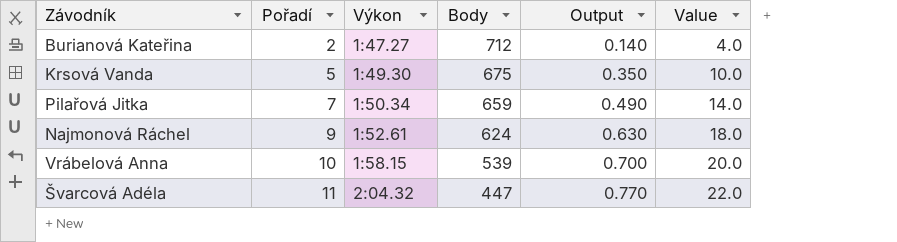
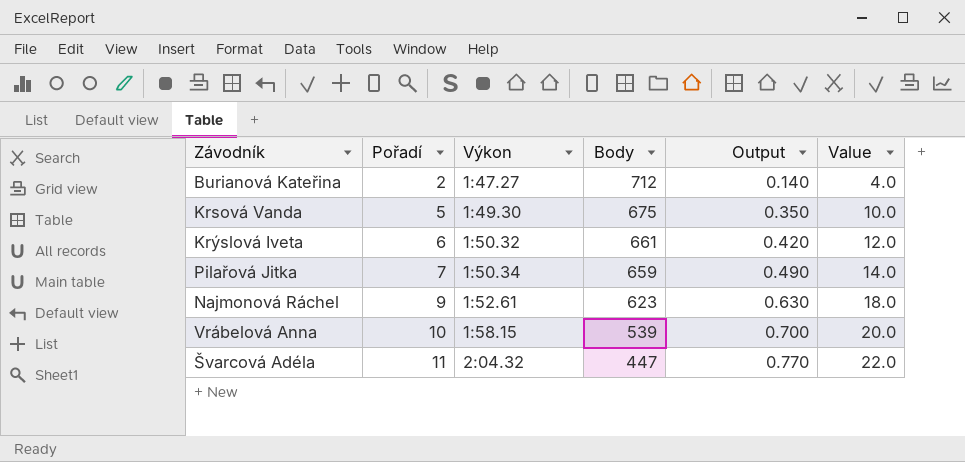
row Krýslová Iveta: none -> 6 | 1:50.32 | 661 | 0.420 | 12.0
Najmonová Ráchel | Body: 624 -> 623

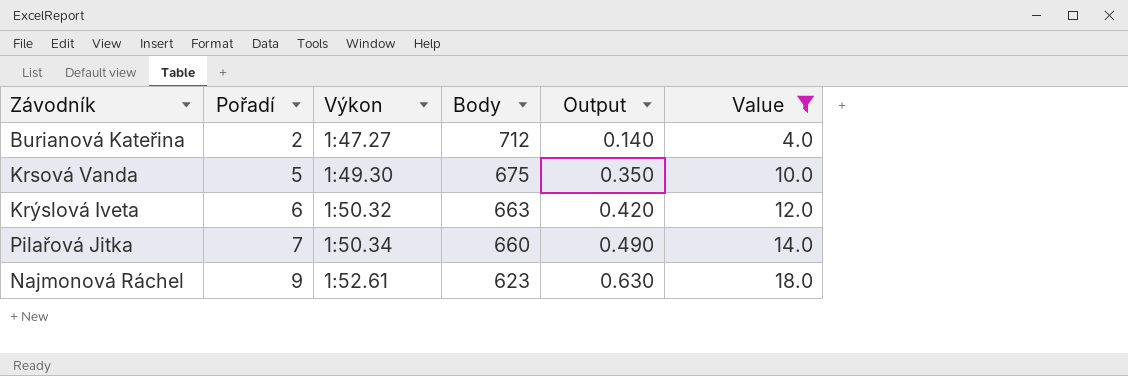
filter: none -> Value <= 18.0
Krýslová Iveta | Body: 661 -> 663
Pilařová Jitka | Body: 659 -> 660

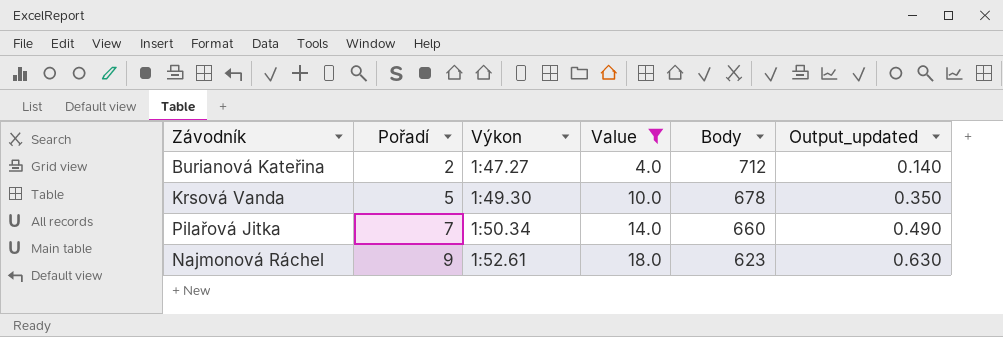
column Value | position: 6 -> 4
column name: Output -> Output_updated
row Krýslová Iveta: 6 | 1:50.32 | 663 | 0.420 | 12.0 -> none
Krsová Vanda | Body: 675 -> 678

